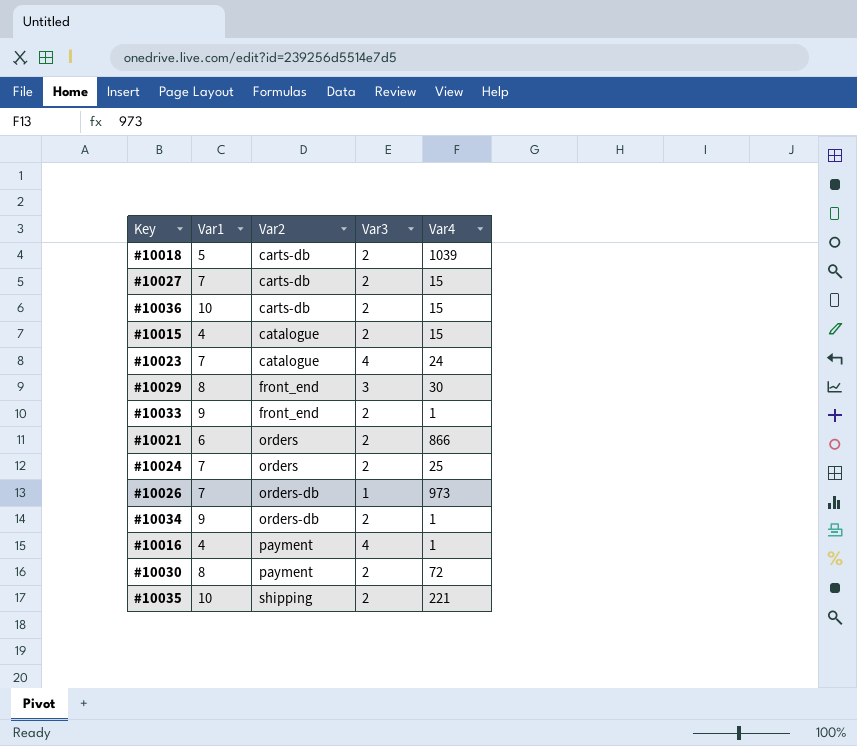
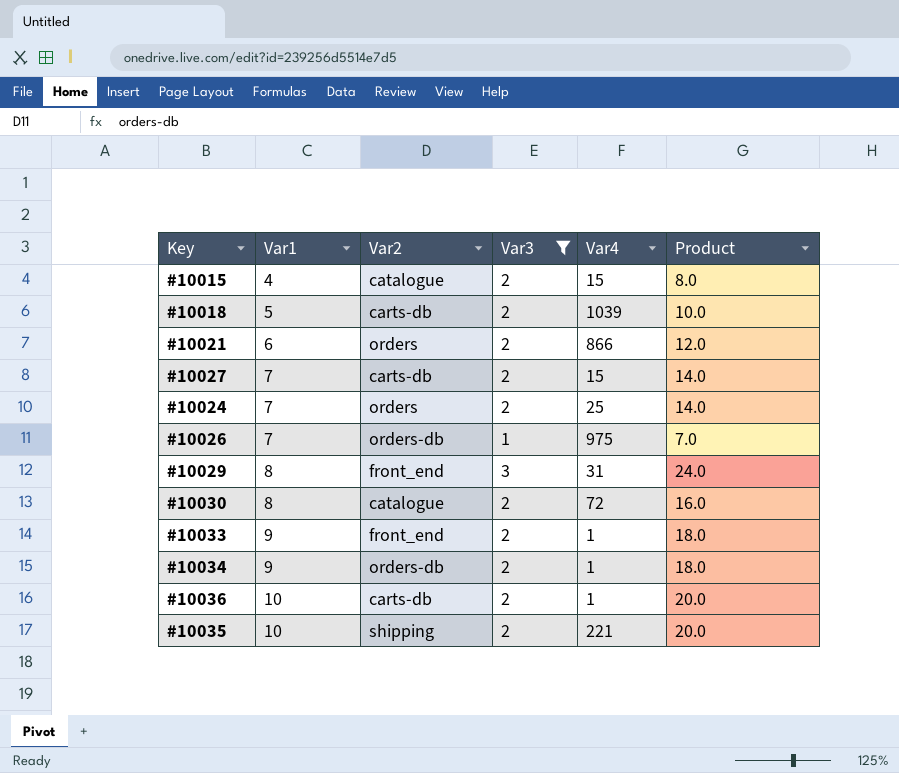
filter: none -> Var3 != 4
row order: Var2 ascending -> Var1 ascending
column Product | formula: none -> [Var1] * [Var3]
#10026 | Var4: 973 -> 975
#10029 | Var4: 30 -> 31
#10030 | Var2: payment -> catalogue
#10036 | Var4: 15 -> 1

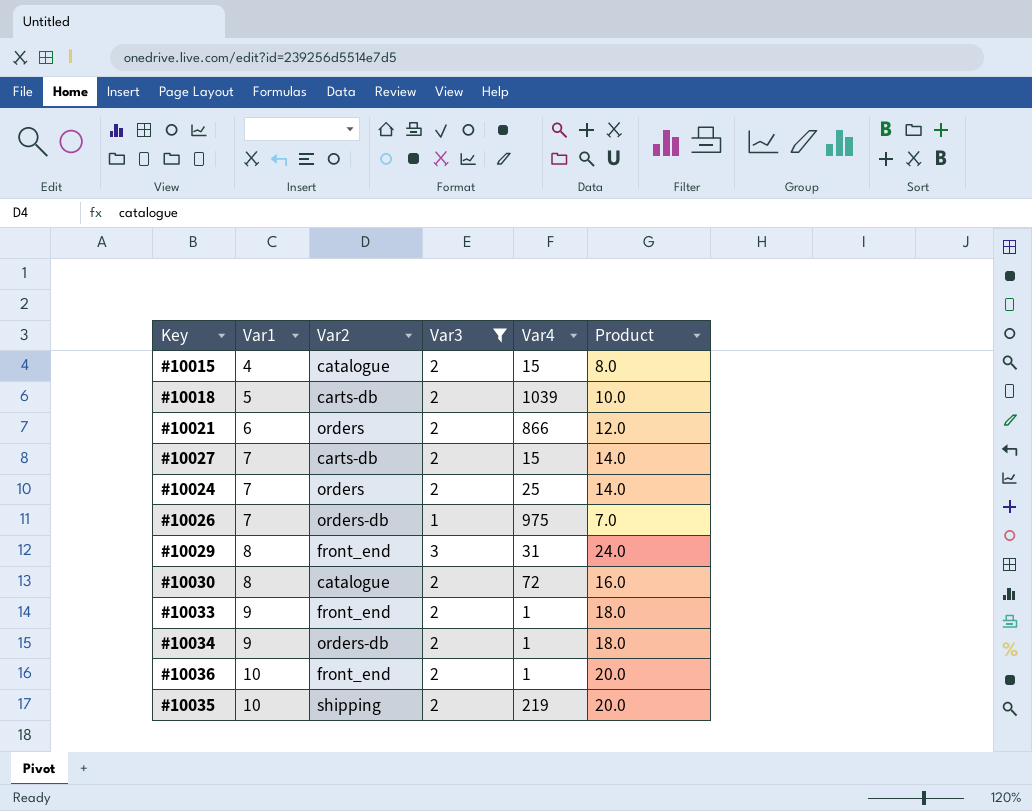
#10036 | Var2: carts-db -> front_end
#10035 | Var4: 221 -> 219

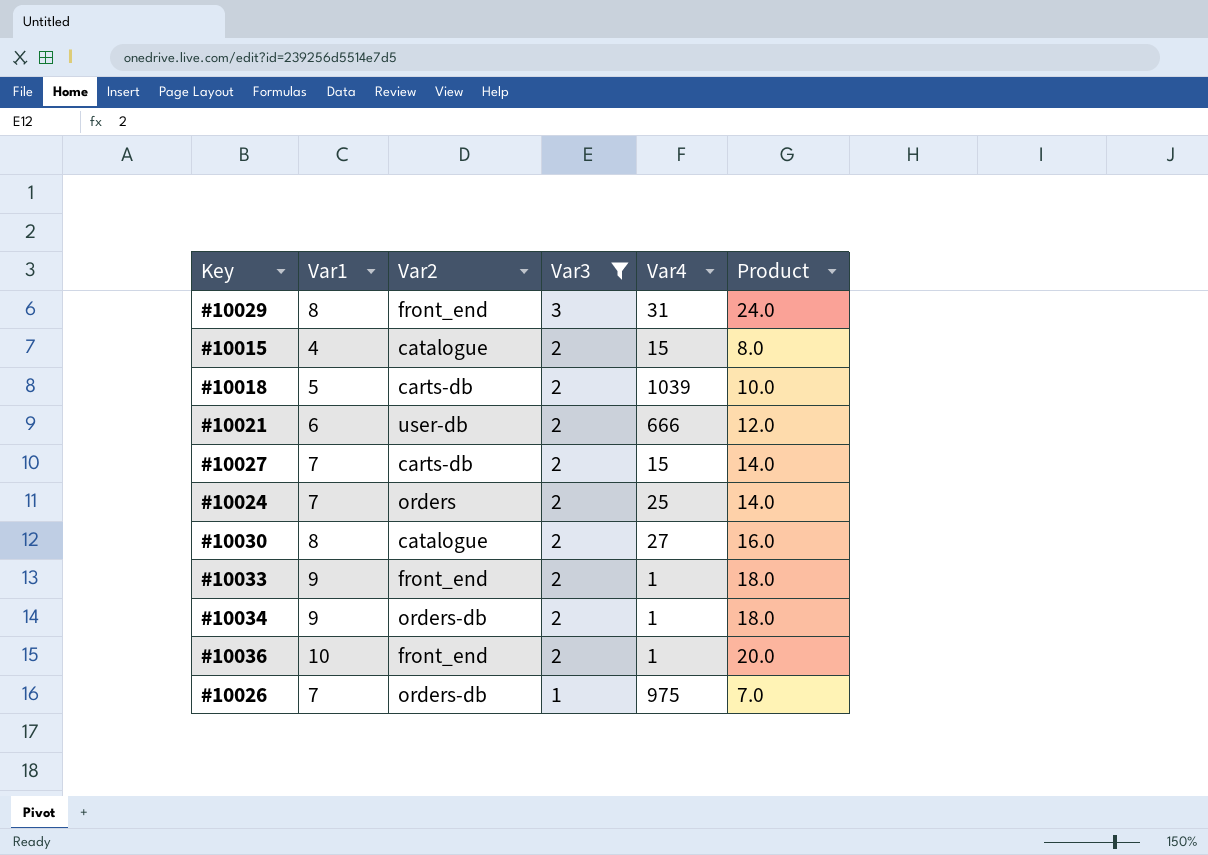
row order: Var1 ascending -> Var3 descending
row #10035: 10 | shipping | 2 | 219 | 20.0 -> none
#10021 | Var2: orders -> user-db
#10021 | Var4: 866 -> 666
#10030 | Var4: 72 -> 27

